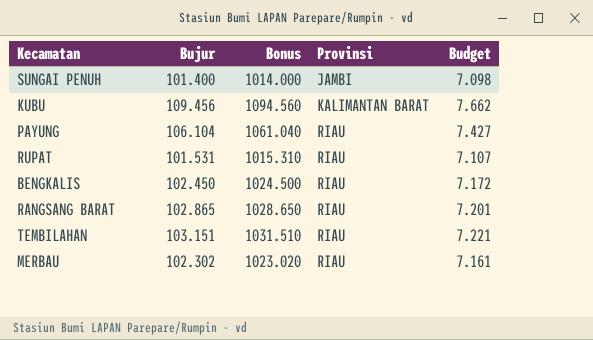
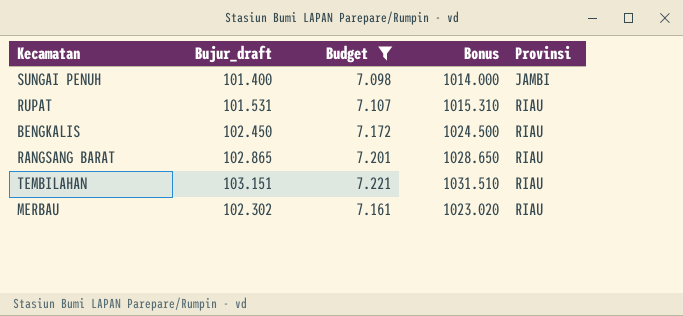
filter: none -> Budget <= 7.221
column name: Bujur -> Bujur_draft
column Budget | position: 5 -> 3

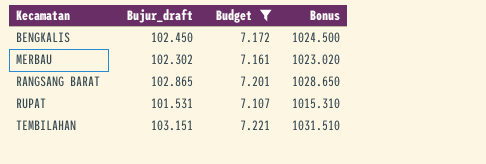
row order: Provinsi ascending -> Kecamatan ascending
column Provinsi | position: 5 -> none
row SUNGAI PENUH: 101.400 | 7.098 | 1014.000 | JAMBI -> none

